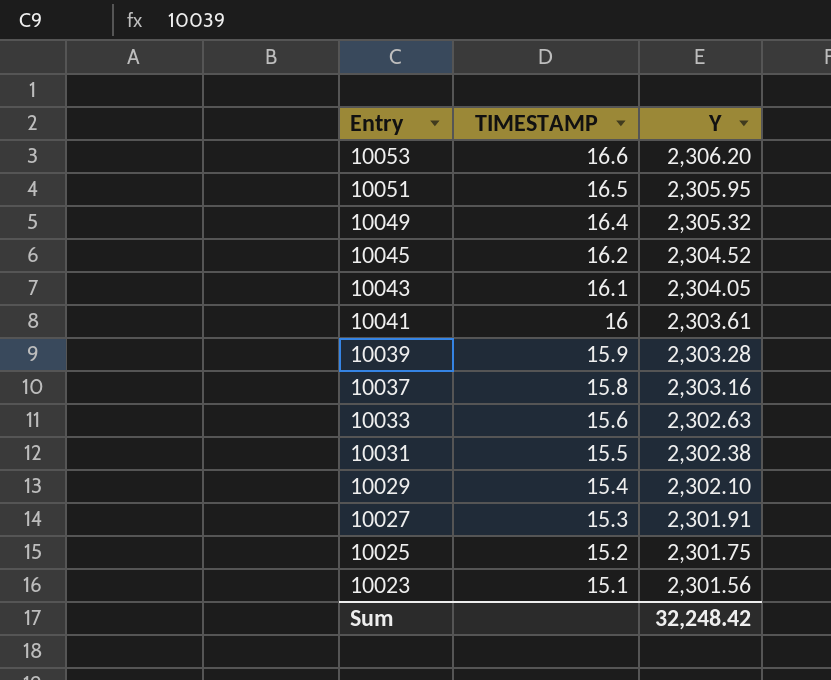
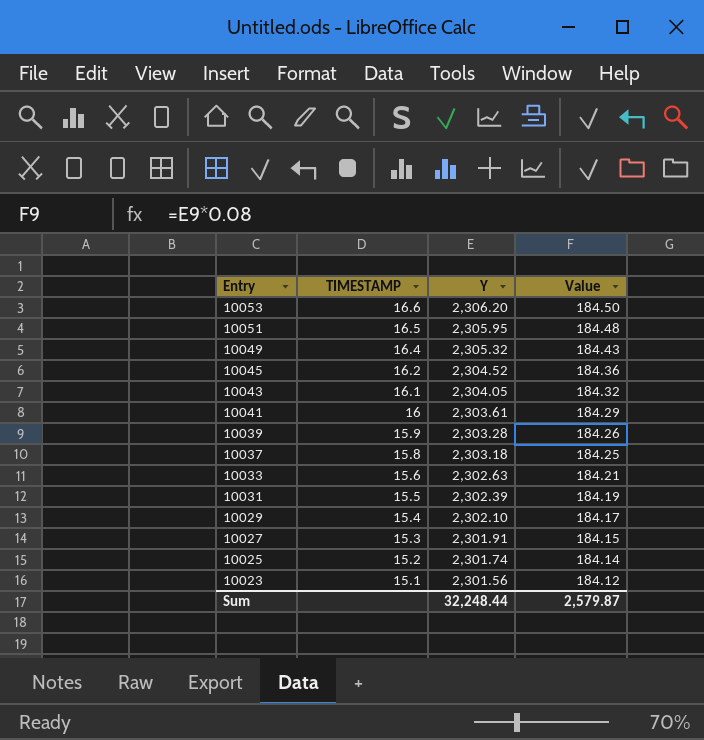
column Value | formula: none -> [Y] * 0.08
10037 | Y: 2,303.16 -> 2,303.18
10031 | Y: 2,302.38 -> 2,302.39
10025 | Y: 2,301.75 -> 2,301.74
Sum | Y: 32,248.42 -> 32,248.44

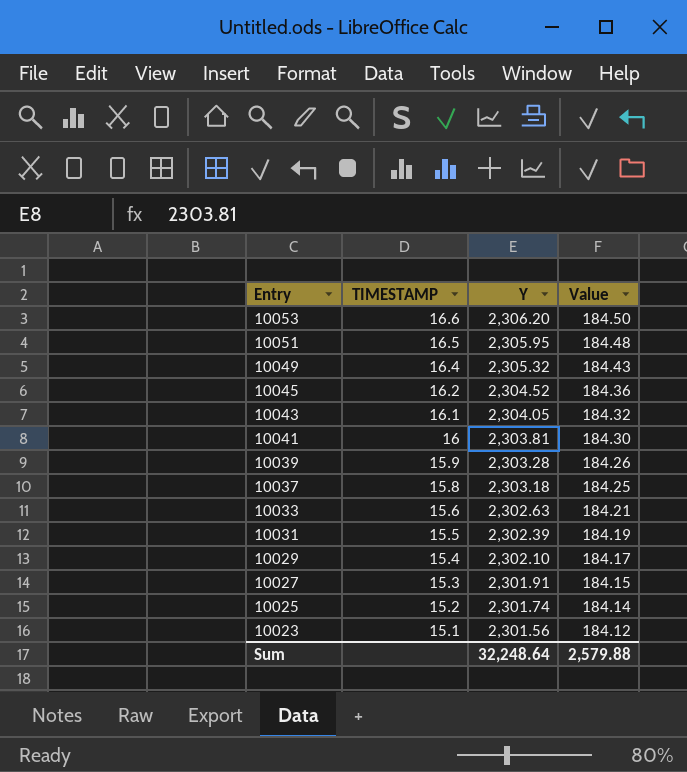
10041 | Y: 2,303.61 -> 2,303.81
10041 | Value: 184.29 -> 184.30
Sum | Y: 32,248.44 -> 32,248.64
Sum | Value: 2,579.87 -> 2,579.88

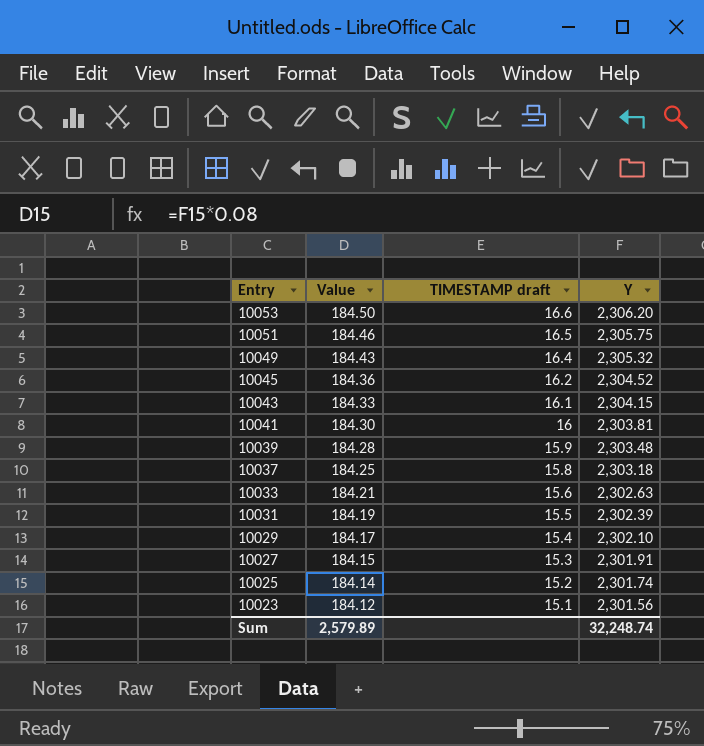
column Value | position: 4 -> 2
column name: TIMESTAMP -> TIMESTAMP draft
10051 | Value: 184.48 -> 184.46
10051 | Y: 2,305.95 -> 2,305.75
10043 | Value: 184.32 -> 184.33
10043 | Y: 2,304.05 -> 2,304.15
10039 | Value: 184.26 -> 184.28
10039 | Y: 2,303.28 -> 2,303.48
Sum | Value: 2,579.88 -> 2,579.89
Sum | Y: 32,248.64 -> 32,248.74

